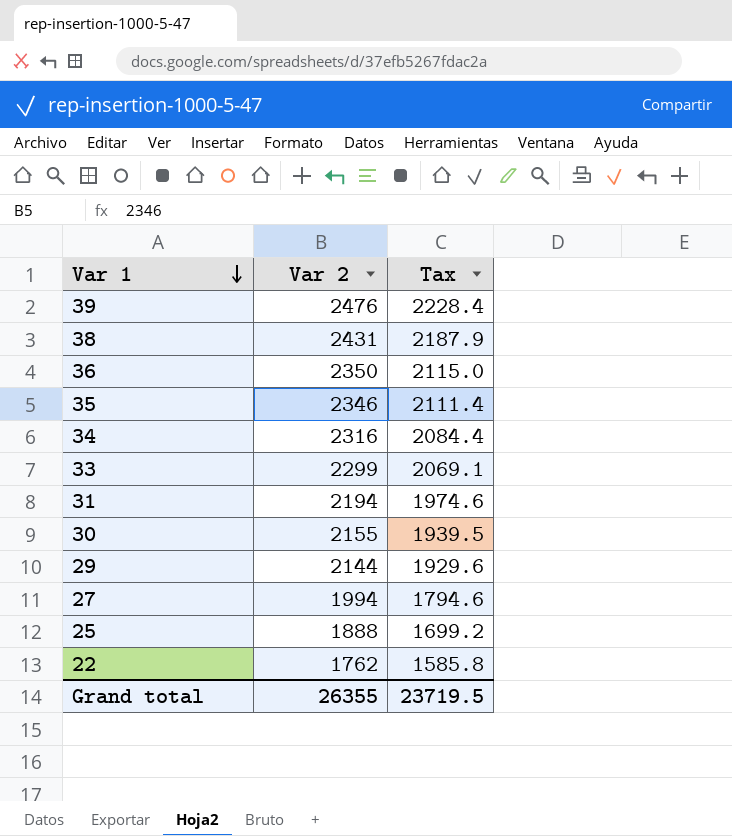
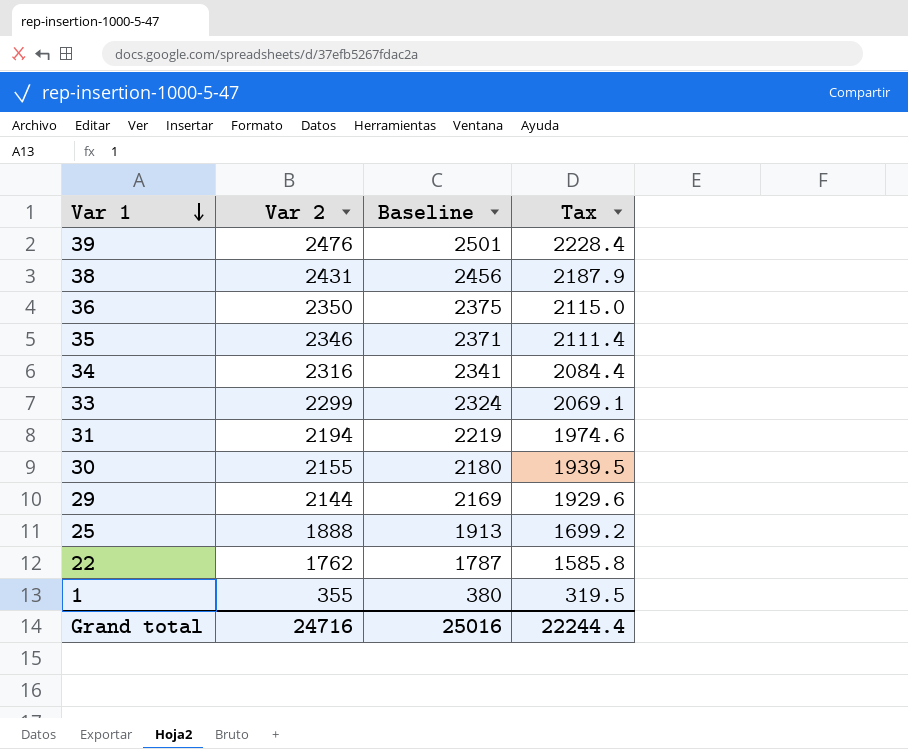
column Baseline | formula: none -> [Var 2] + 25
row 27: 1994 | 1794.6 -> none
row 1: none -> 355 | 380 | 319.5
Grand total | Var 2: 26355 -> 24716
Grand total | Tax: 23719.5 -> 22244.4

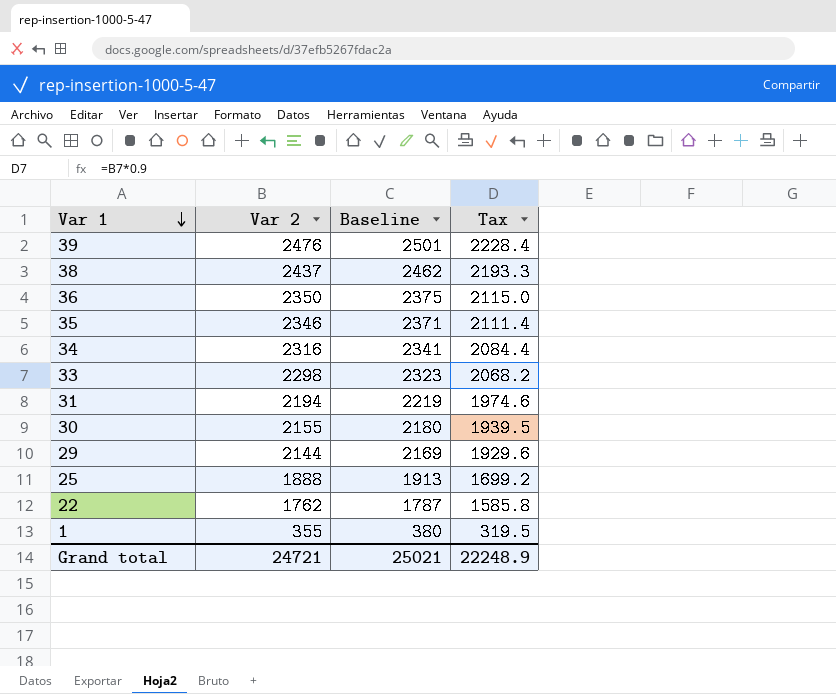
38 | Var 2: 2431 -> 2437
38 | Baseline: 2456 -> 2462
38 | Tax: 2187.9 -> 2193.3
33 | Var 2: 2299 -> 2298
33 | Baseline: 2324 -> 2323
33 | Tax: 2069.1 -> 2068.2
Grand total | Var 2: 24716 -> 24721
Grand total | Baseline: 25016 -> 25021
Grand total | Tax: 22244.4 -> 22248.9

